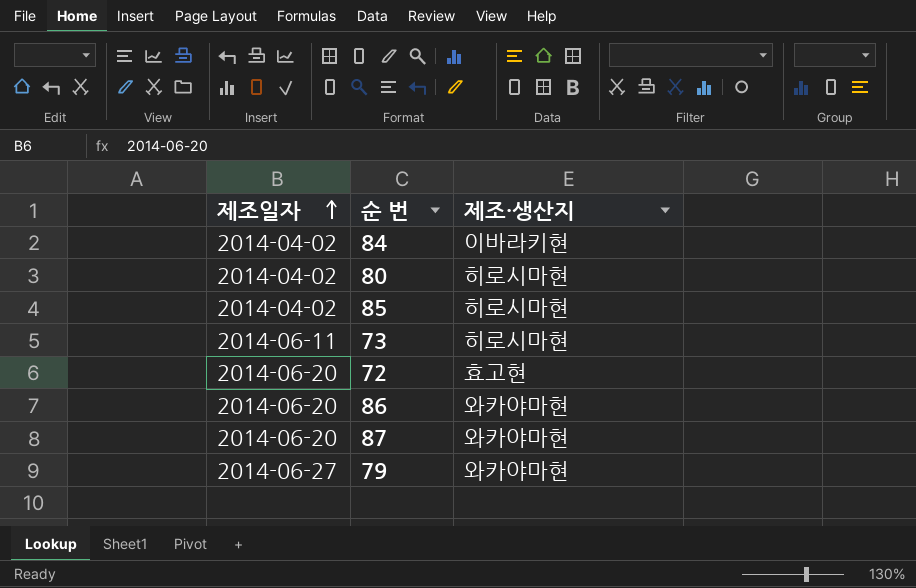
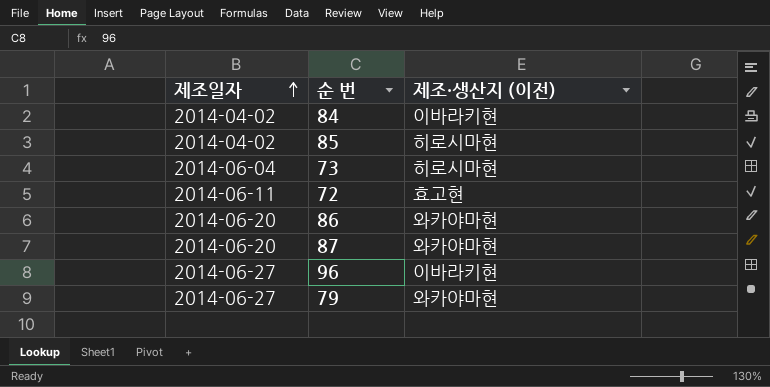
column name: 제조·생산지 -> 제조·생산지 (이전)
row 80: 2014-04-02 | 히로시마현 -> none
73 | 제조일자: 2014-06-11 -> 2014-06-04
72 | 제조일자: 2014-06-20 -> 2014-06-11
row 96: none -> 2014-06-27 | 이바라키현

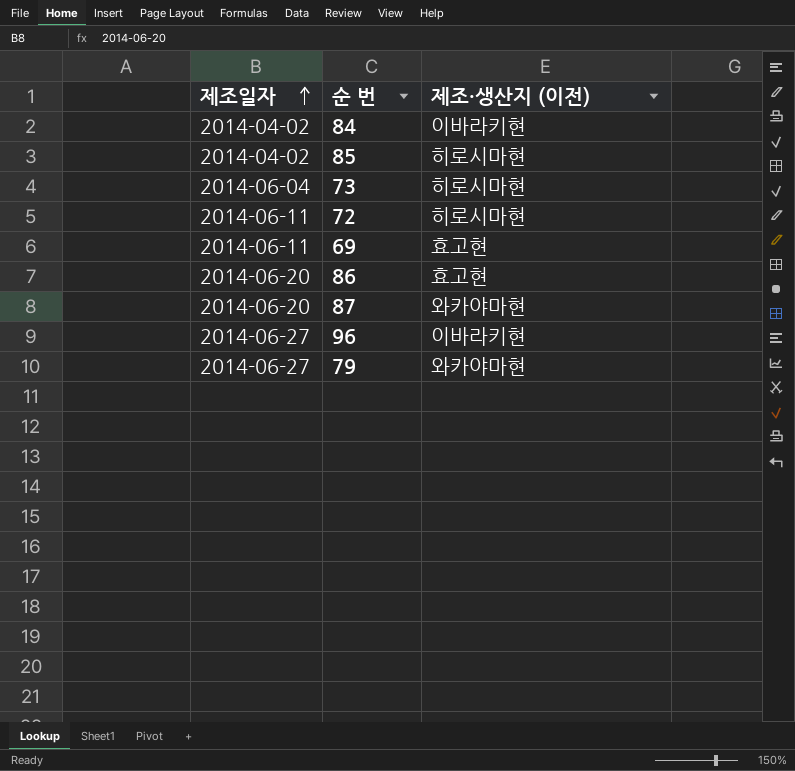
72 | 제조·생산지 (이전): 효고현 -> 히로시마현
row 69: none -> 2014-06-11 | 효고현
86 | 제조·생산지 (이전): 와카야마현 -> 효고현

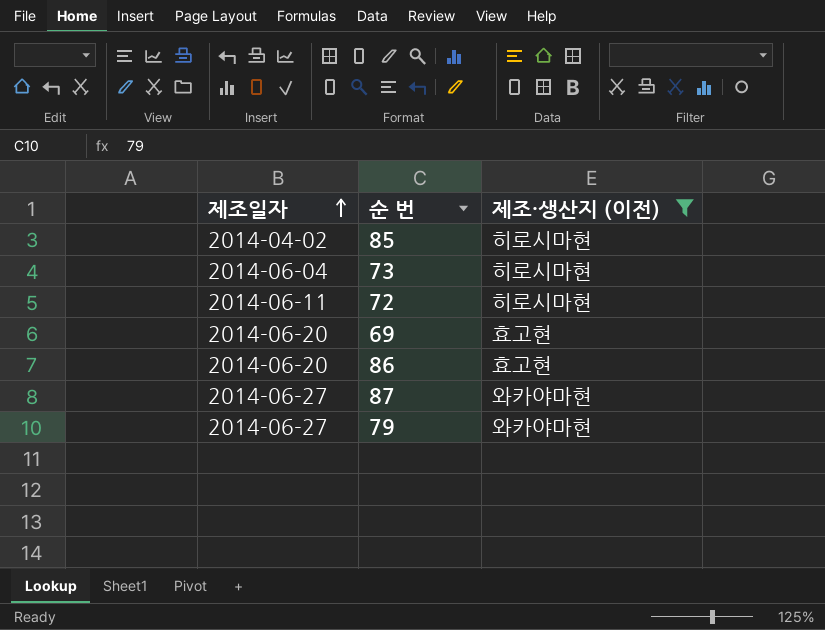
filter: none -> 제조·생산지 (이전) != 이바라키현
69 | 제조일자: 2014-06-11 -> 2014-06-20
87 | 제조일자: 2014-06-20 -> 2014-06-27

